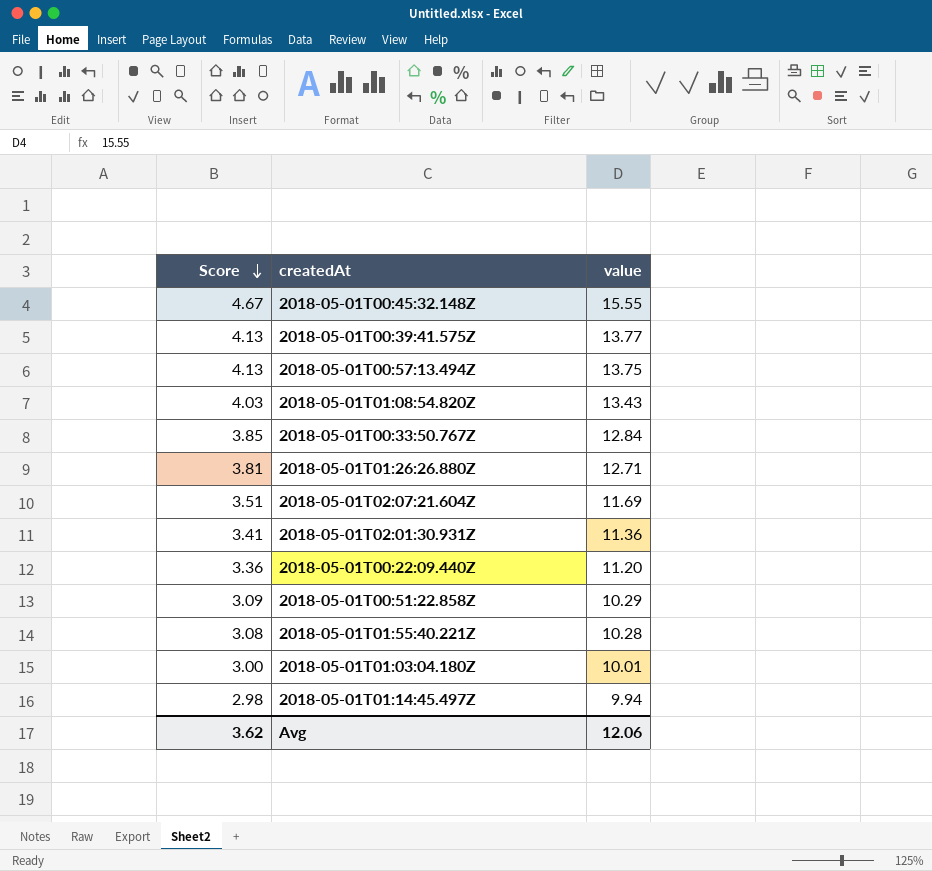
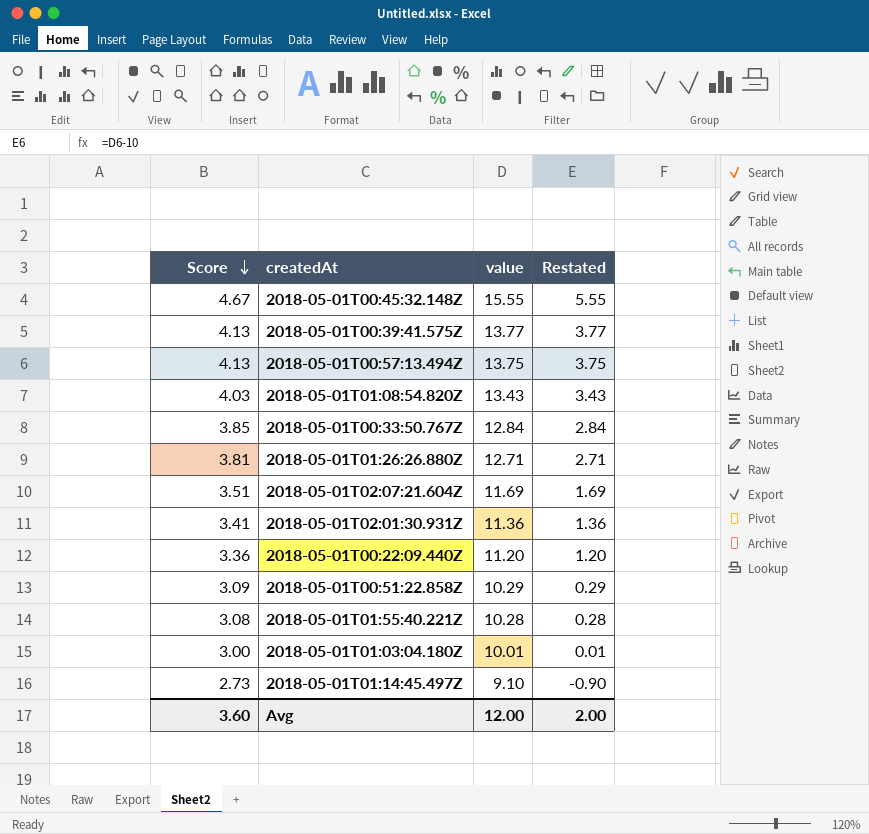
column Restated | formula: none -> [value] - 10
2018-05-01T01:14:45.497Z | Score: 2.98 -> 2.73
2018-05-01T01:14:45.497Z | value: 9.94 -> 9.10
Avg | Score: 3.62 -> 3.60
Avg | value: 12.06 -> 12.00

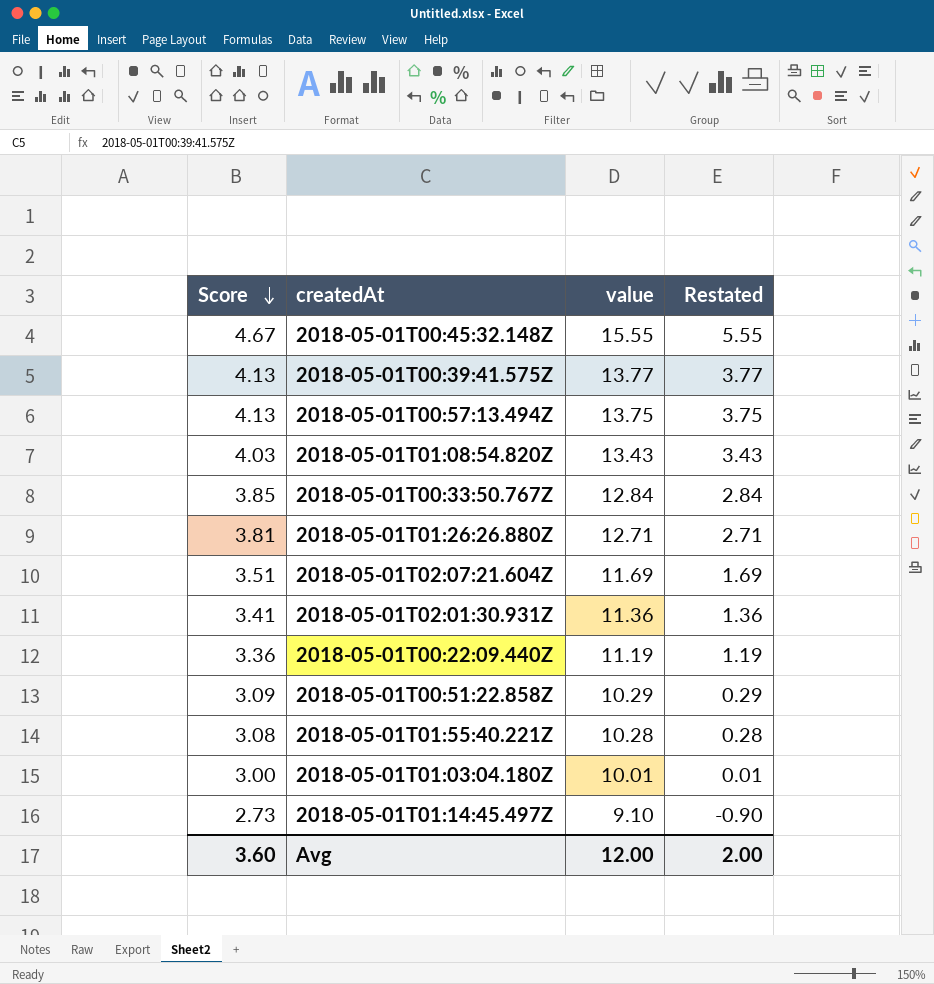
2018-05-01T00:22:09.440Z | value: 11.20 -> 11.19
2018-05-01T00:22:09.440Z | Restated: 1.20 -> 1.19

